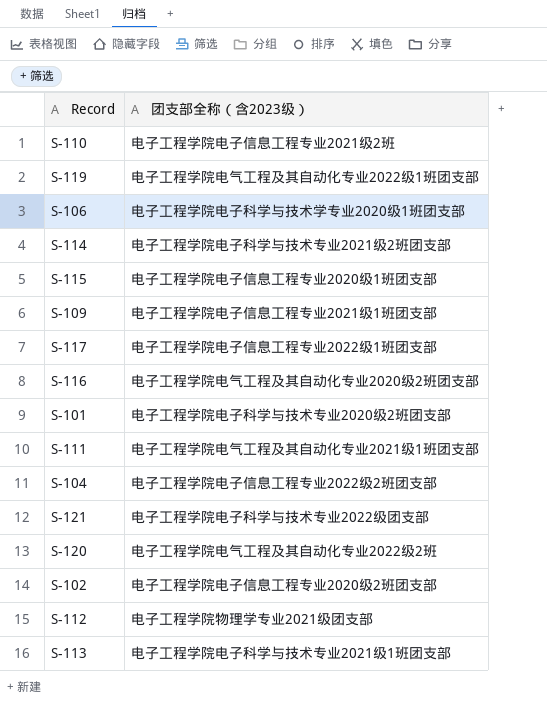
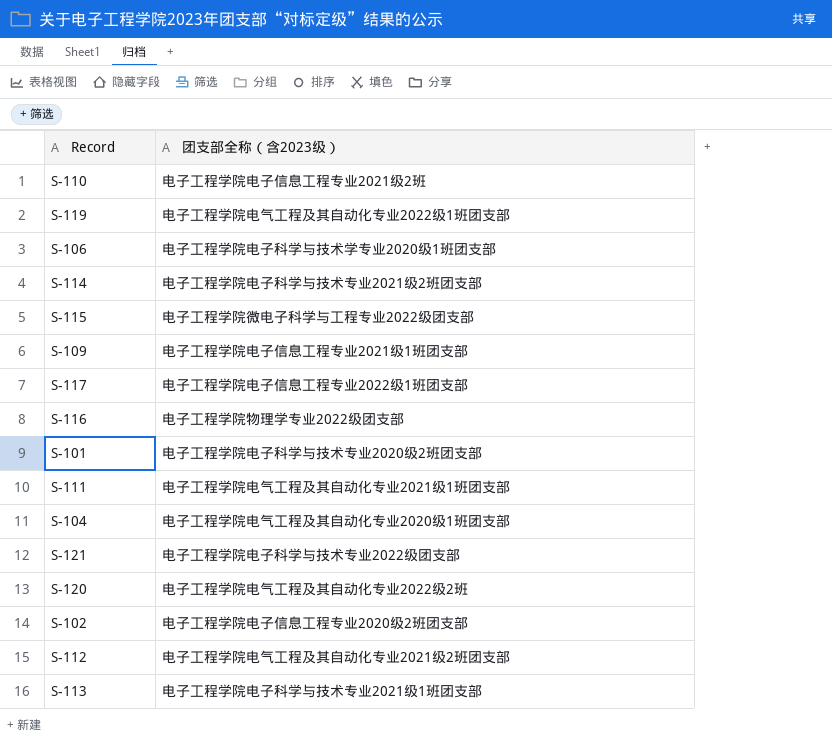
S-115 | 团支部全称（含2023级）: 电子工程学院电子信息工程专业2020级1班团支部 -> 电子工程学院微电子科学与工程专业2022级团支部
S-116 | 团支部全称（含2023级）: 电子工程学院电气工程及其自动化专业2020级2班团支部 -> 电子工程学院物理学专业2022级团支部
S-104 | 团支部全称（含2023级）: 电子工程学院电子信息工程专业2022级2班团支部 -> 电子工程学院电气工程及其自动化专业2020级1班团支部
S-112 | 团支部全称（含2023级）: 电子工程学院物理学专业2021级团支部 -> 电子工程学院电气工程及其自动化专业2021级2班团支部

